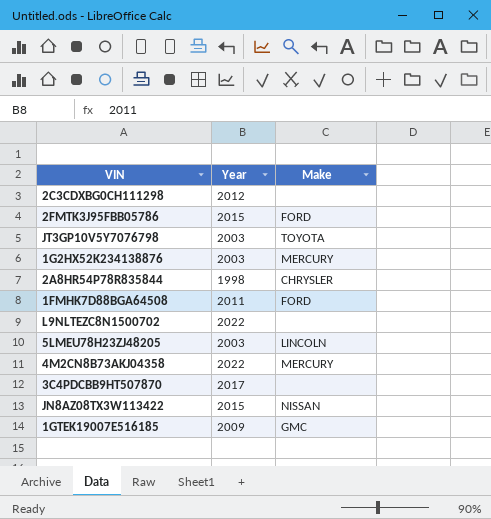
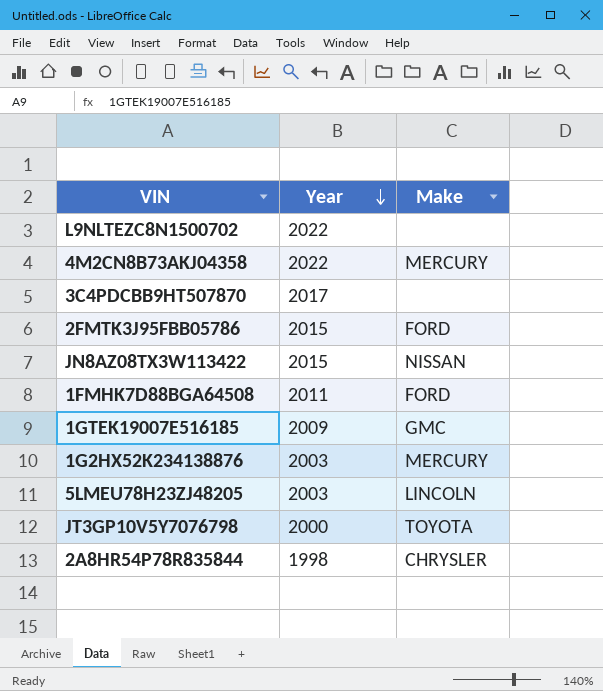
row order: none -> Year descending
row 2C3CDXBG0CH111298: 2012 | none -> none
JT3GP10V5Y7076798 | Year: 2003 -> 2000

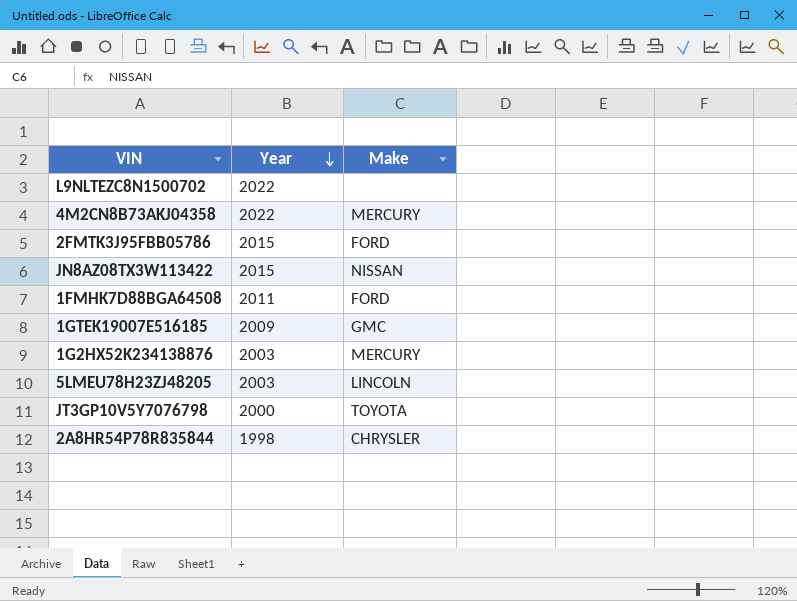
row 3C4PDCBB9HT507870: 2017 | none -> none

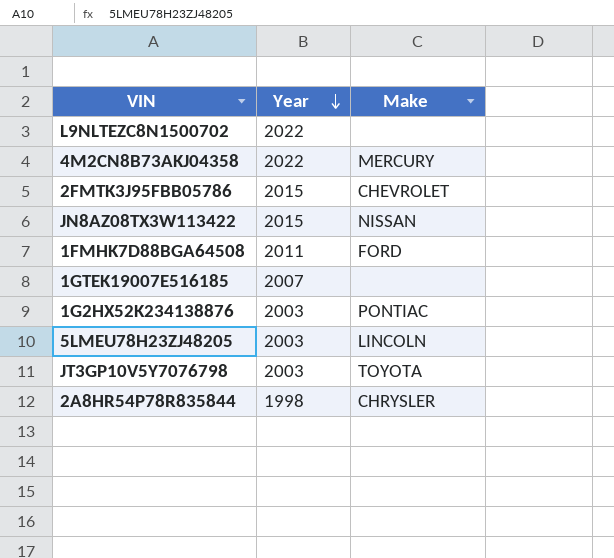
2FMTK3J95FBB05786 | Make: FORD -> CHEVROLET
1GTEK19007E516185 | Year: 2009 -> 2007
1GTEK19007E516185 | Make: GMC -> none
1G2HX52K234138876 | Make: MERCURY -> PONTIAC
JT3GP10V5Y7076798 | Year: 2000 -> 2003

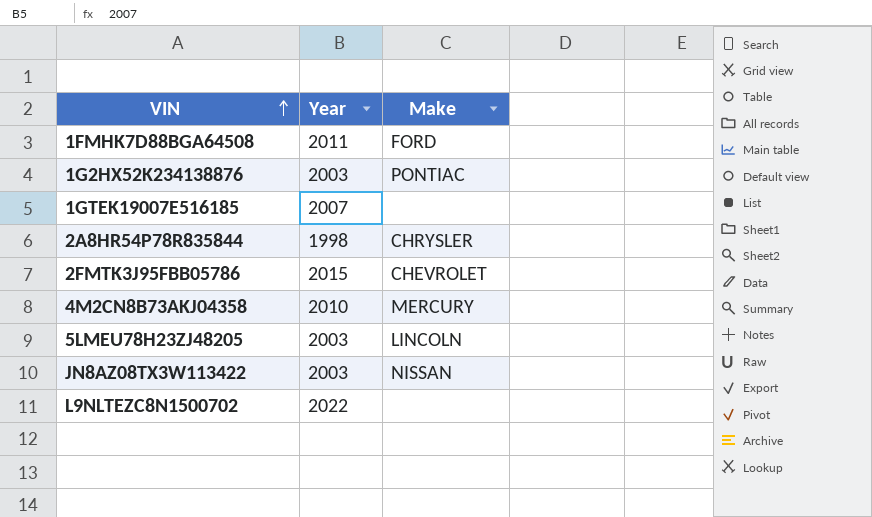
row order: Year descending -> VIN ascending
row JT3GP10V5Y7076798: 2003 | TOYOTA -> none
4M2CN8B73AKJ04358 | Year: 2022 -> 2010
JN8AZ08TX3W113422 | Year: 2015 -> 2003

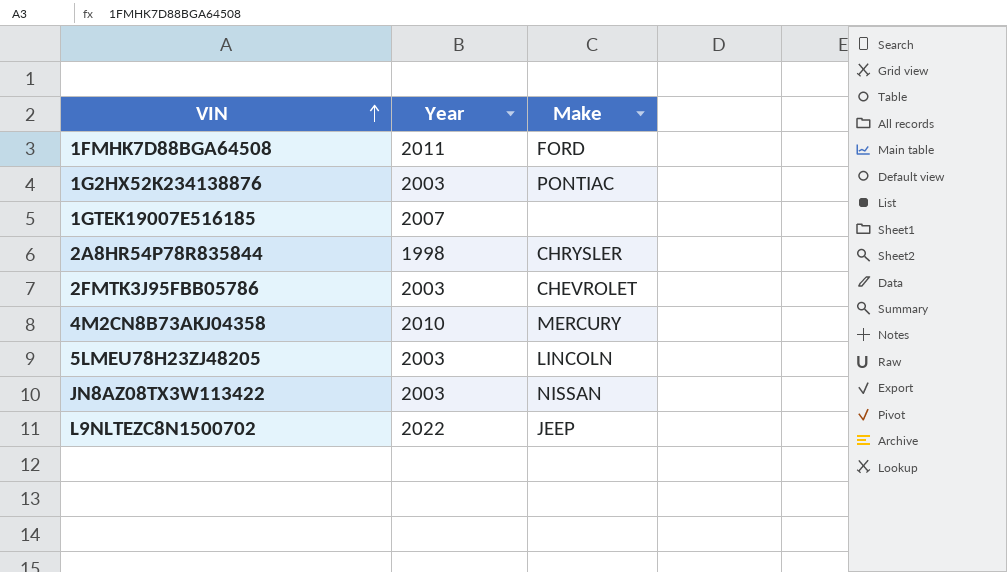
2FMTK3J95FBB05786 | Year: 2015 -> 2003
L9NLTEZC8N1500702 | Make: none -> JEEP

